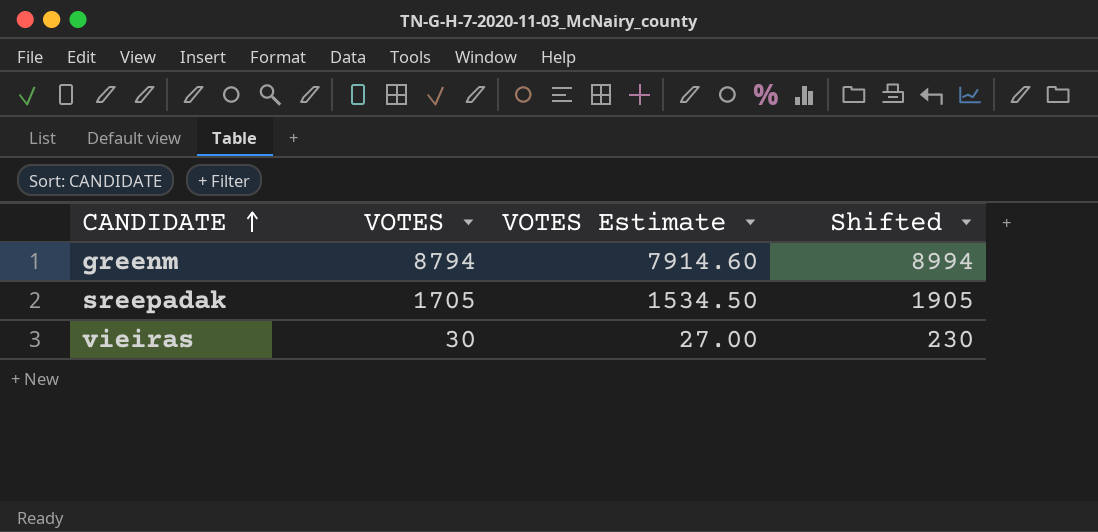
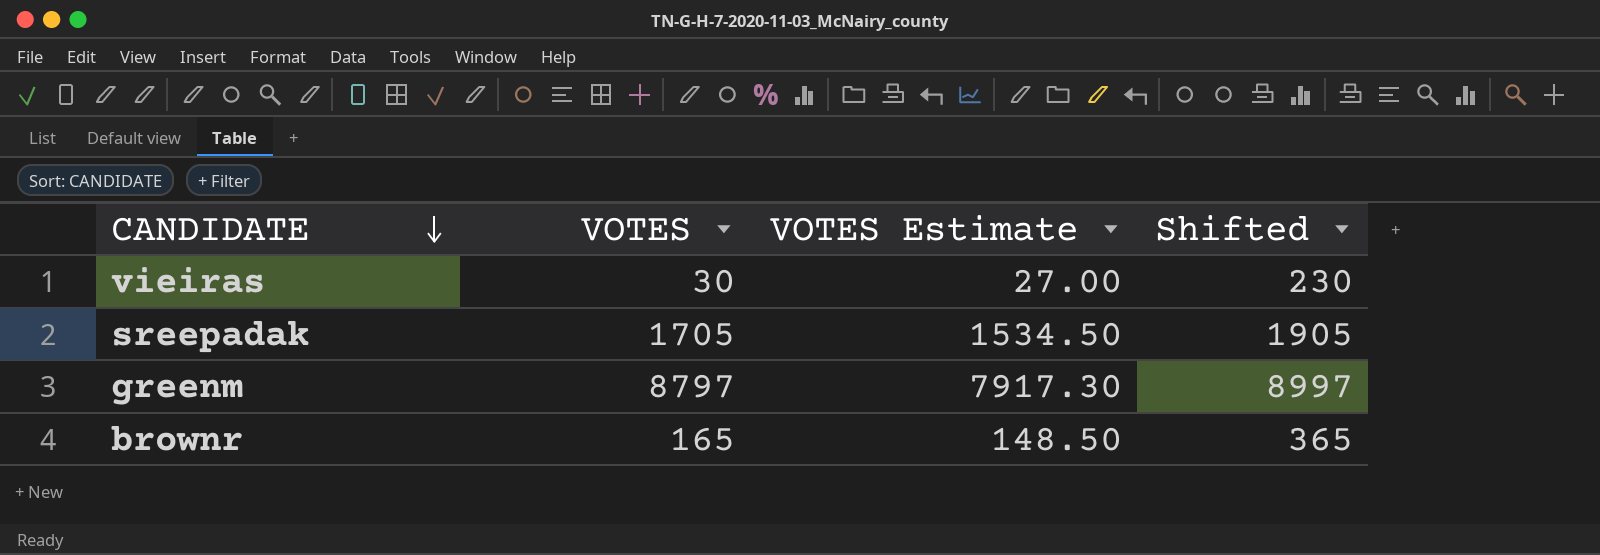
row order: CANDIDATE ascending -> CANDIDATE descending
greenm | VOTES: 8794 -> 8797
greenm | VOTES Estimate: 7914.60 -> 7917.30
greenm | Shifted: 8994 -> 8997
row brownr: none -> 165 | 148.50 | 365

